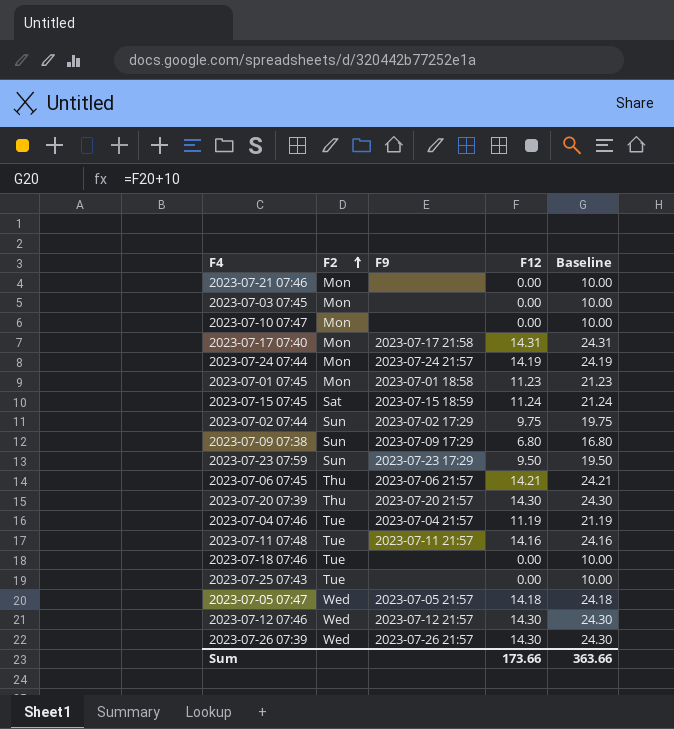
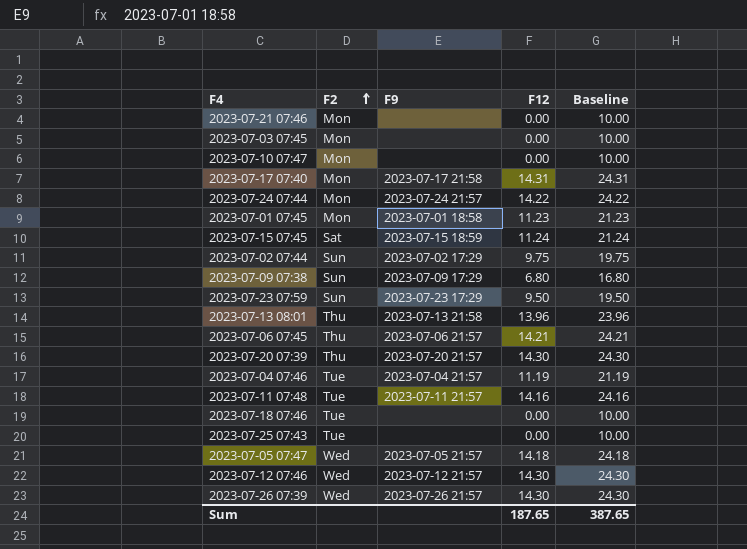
2023-07-24 07:44 | F12: 14.19 -> 14.22
2023-07-24 07:44 | Baseline: 24.19 -> 24.22
row 2023-07-13 08:01: none -> Thu | 2023-07-13 21:58 | 13.96 | 23.96
Sum | F12: 173.66 -> 187.65
Sum | Baseline: 363.66 -> 387.65

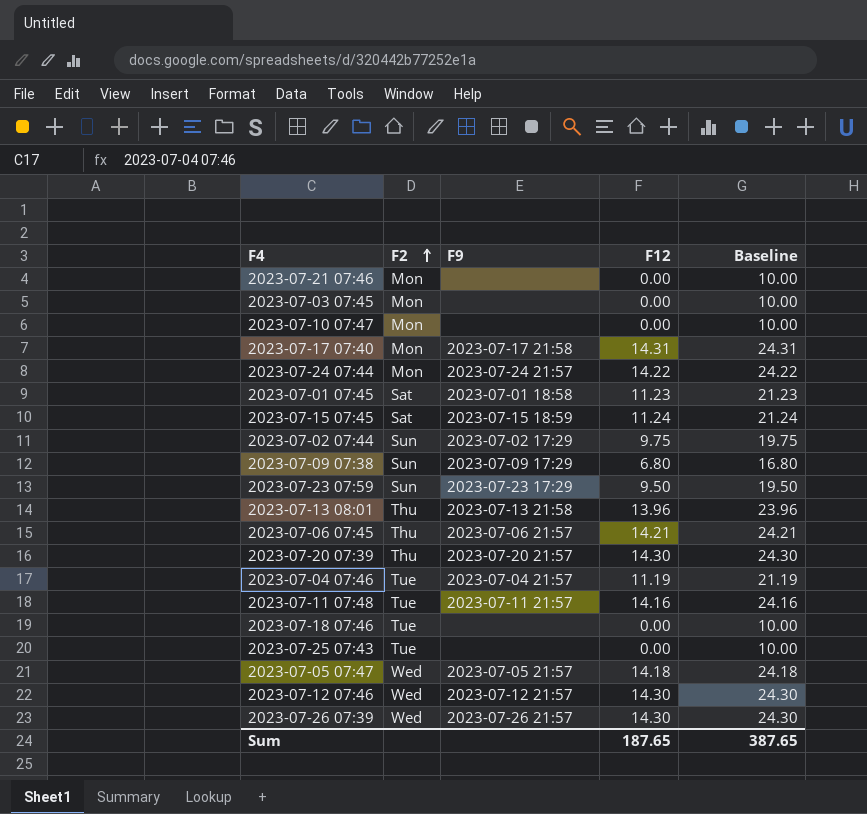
2023-07-01 07:45 | F2: Mon -> Sat

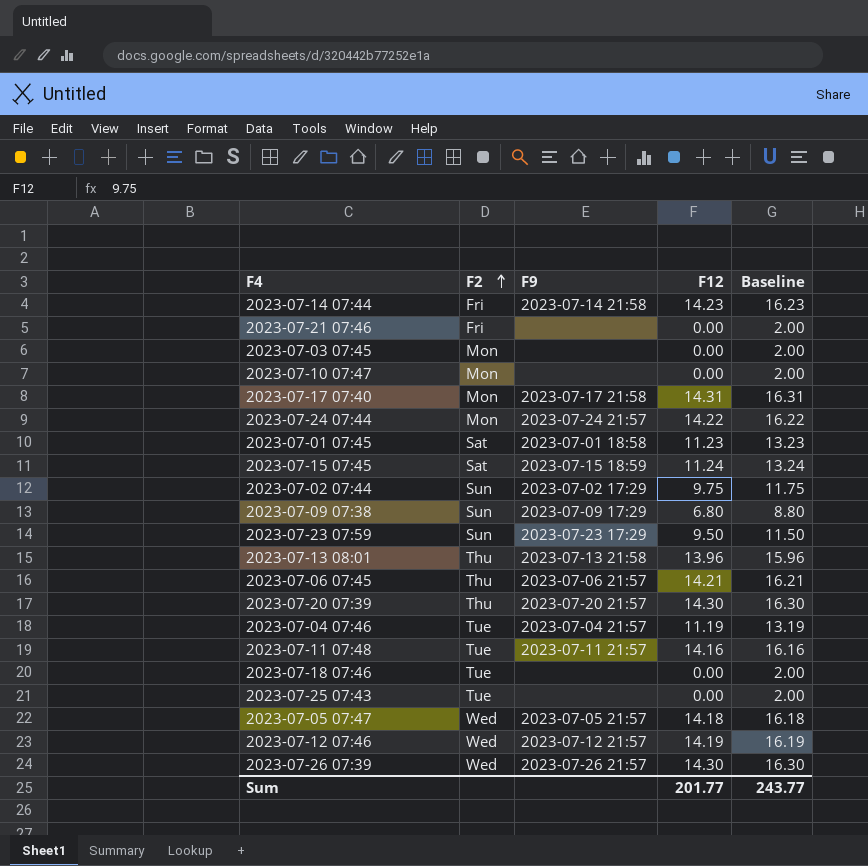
column Baseline | formula: [F12] + 10 -> [F12] + 2
row 2023-07-14 07:44: none -> Fri | 2023-07-14 21:58 | 14.23 | 16.23
2023-07-21 07:46 | F2: Mon -> Fri
2023-07-12 07:46 | F12: 14.30 -> 14.19
Sum | F12: 187.65 -> 201.77
Sum | Baseline: 387.65 -> 243.77

